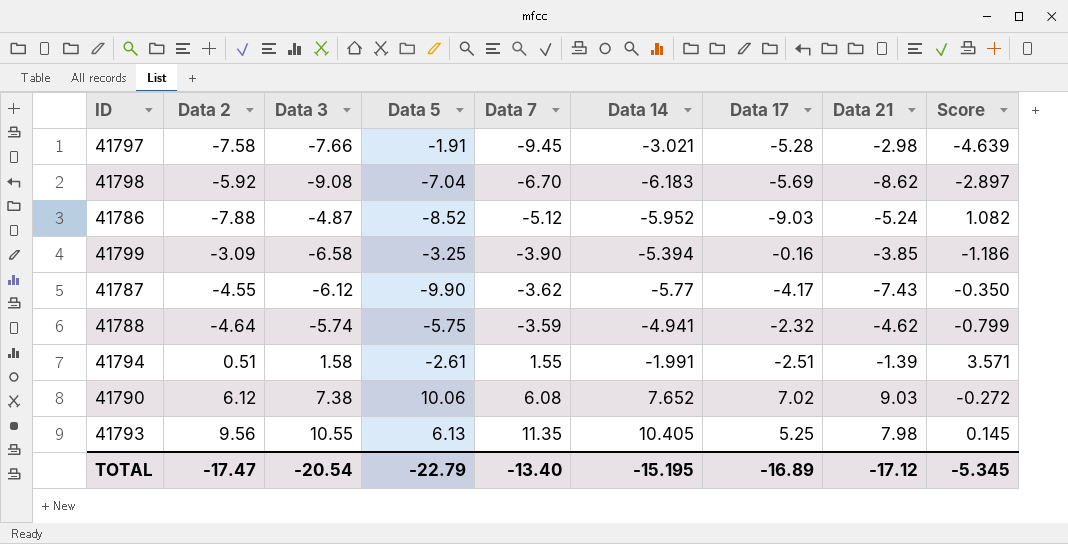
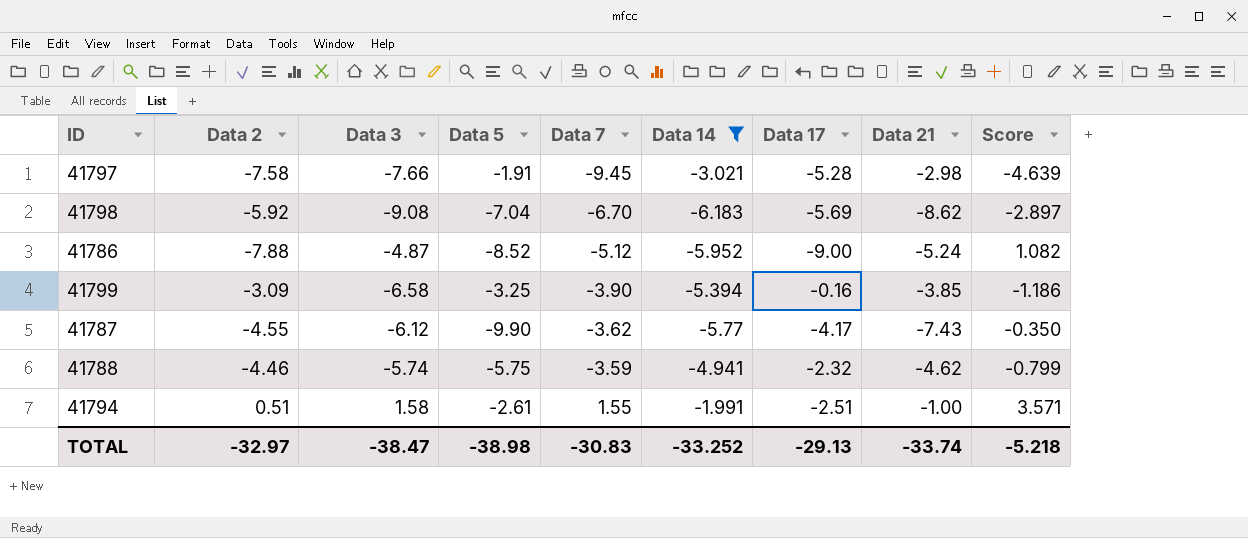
filter: none -> Data 14 <= -1.991
41786 | Data 17: -9.03 -> -9.00
41788 | Data 2: -4.64 -> -4.46
41794 | Data 21: -1.39 -> -1.00
TOTAL | Data 2: -17.47 -> -32.97
TOTAL | Data 3: -20.54 -> -38.47
TOTAL | Data 5: -22.79 -> -38.98
TOTAL | Data 7: -13.40 -> -30.83
TOTAL | Data 14: -15.195 -> -33.252
TOTAL | Data 17: -16.89 -> -29.13
TOTAL | Data 21: -17.12 -> -33.74
TOTAL | Score: -5.345 -> -5.218

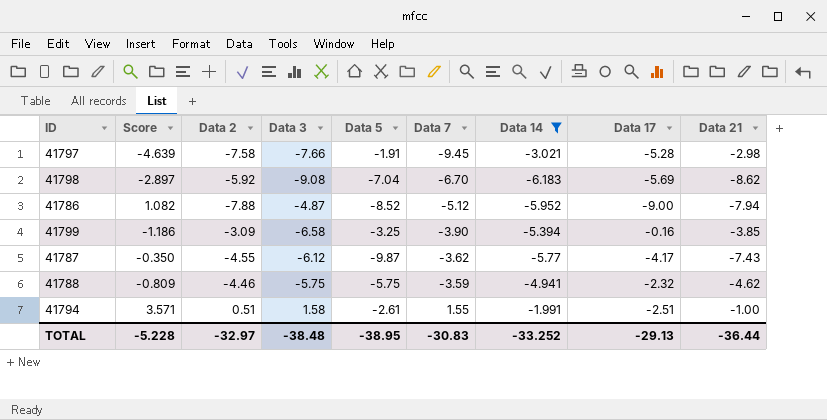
column Score | position: 9 -> 2
41786 | Data 21: -5.24 -> -7.94
41787 | Data 5: -9.90 -> -9.87
41788 | Score: -0.799 -> -0.809
41788 | Data 3: -5.74 -> -5.75
TOTAL | Score: -5.218 -> -5.228
TOTAL | Data 3: -38.47 -> -38.48
TOTAL | Data 5: -38.98 -> -38.95
TOTAL | Data 21: -33.74 -> -36.44

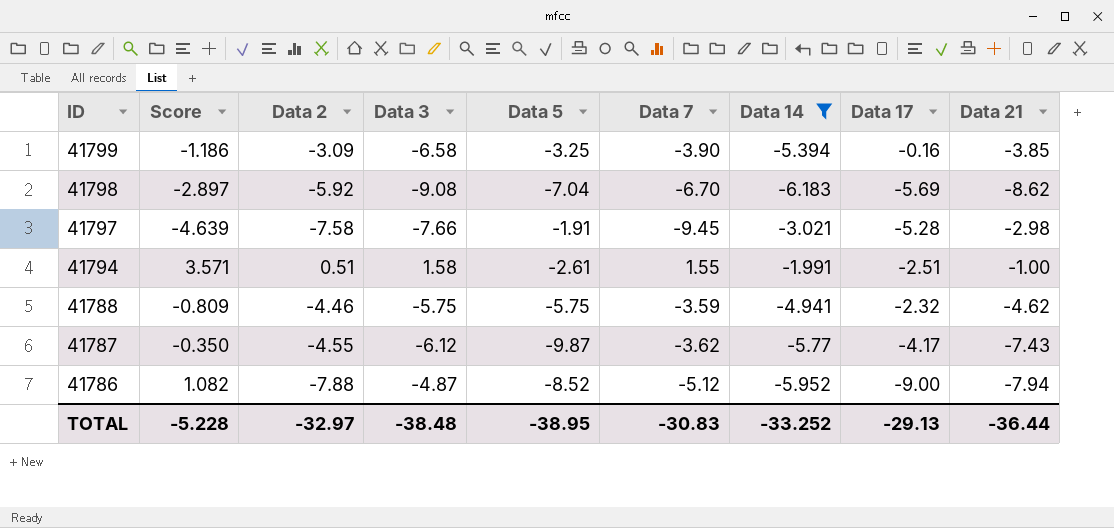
row order: Data 7 ascending -> ID descending

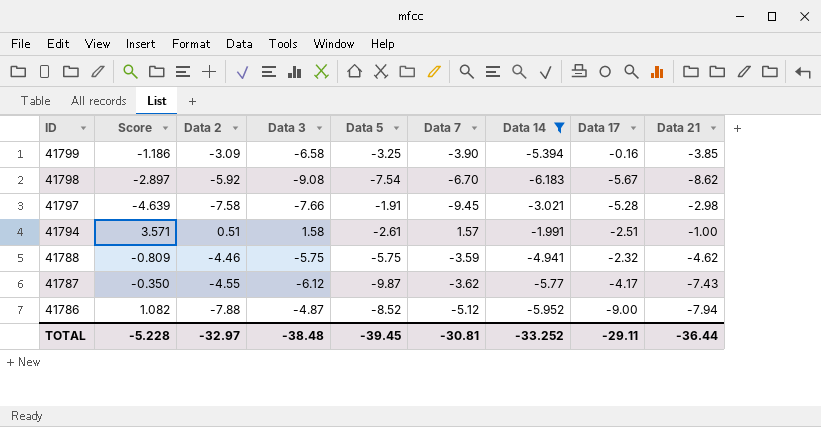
41798 | Data 5: -7.04 -> -7.54
41798 | Data 17: -5.69 -> -5.67
41794 | Data 7: 1.55 -> 1.57
TOTAL | Data 5: -38.95 -> -39.45
TOTAL | Data 7: -30.83 -> -30.81
TOTAL | Data 17: -29.13 -> -29.11

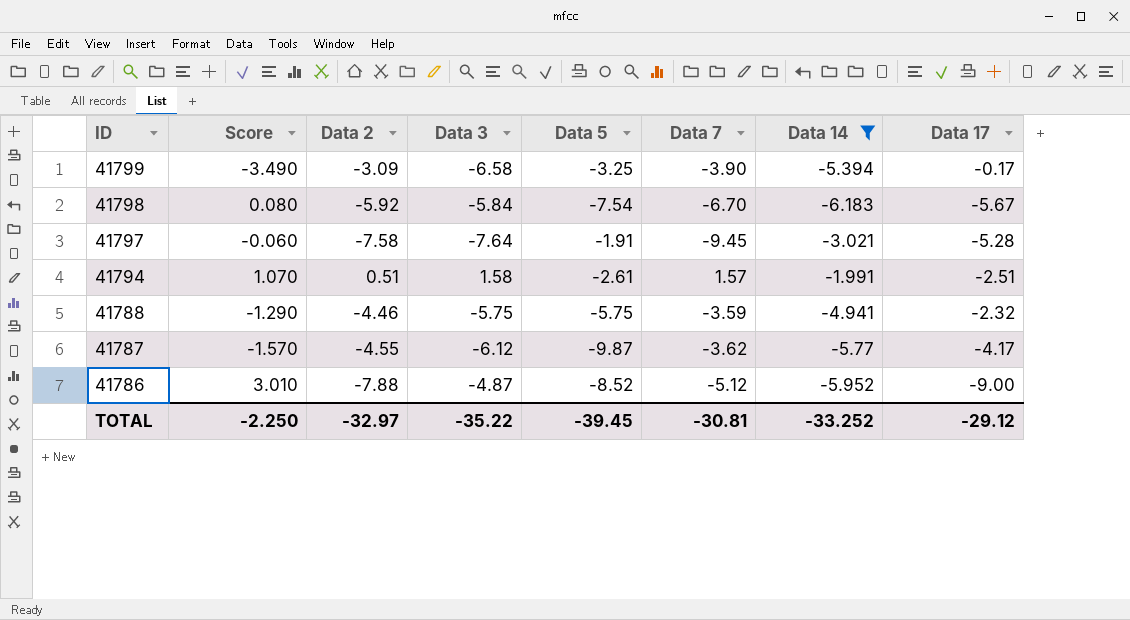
column Data 21 | position: 9 -> none
column Score | formula: [Data 3] - [Data 14] -> [Data 3] - [Data 2]
41799 | Data 17: -0.16 -> -0.17
41798 | Data 3: -9.08 -> -5.84
41797 | Data 3: -7.66 -> -7.64
TOTAL | Score: -5.228 -> -2.250
TOTAL | Data 3: -38.48 -> -35.22
TOTAL | Data 17: -29.11 -> -29.12

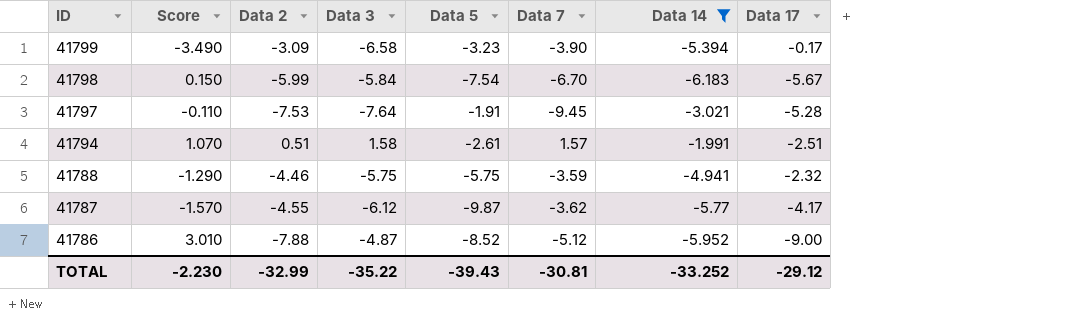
41799 | Data 5: -3.25 -> -3.23
41798 | Score: 0.080 -> 0.150
41798 | Data 2: -5.92 -> -5.99
41797 | Score: -0.060 -> -0.110
41797 | Data 2: -7.58 -> -7.53
TOTAL | Score: -2.250 -> -2.230
TOTAL | Data 2: -32.97 -> -32.99
TOTAL | Data 5: -39.45 -> -39.43

